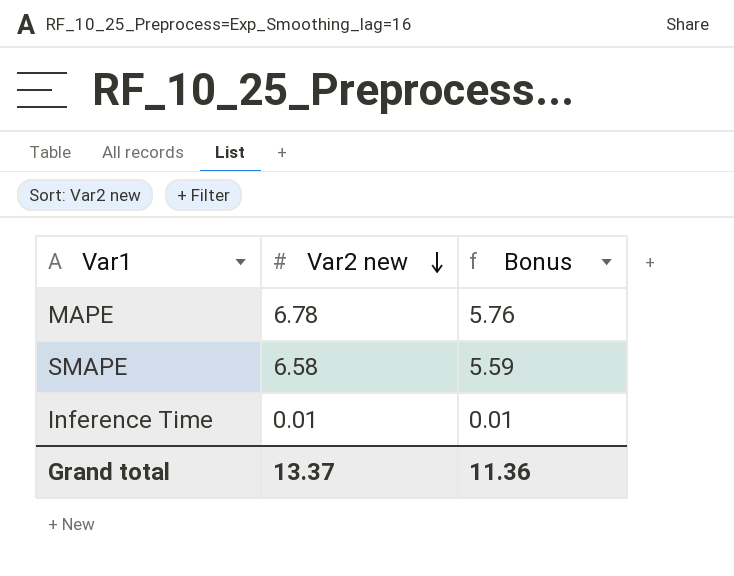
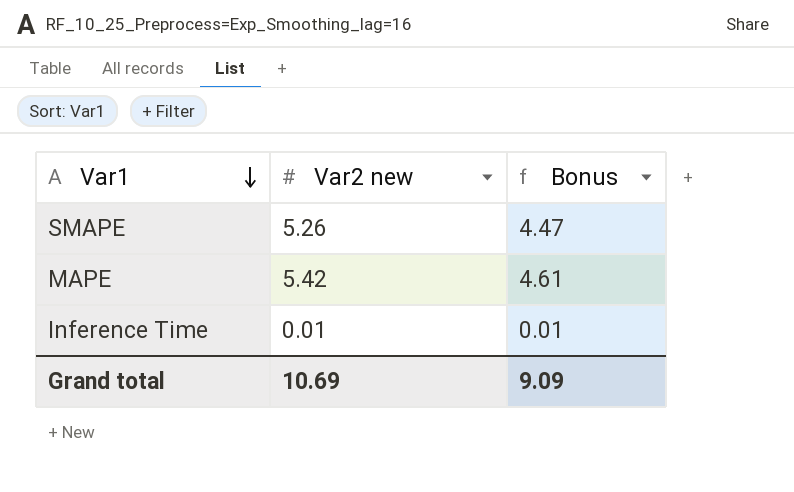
row order: Var2 new descending -> Var1 descending
SMAPE | Var2 new: 6.58 -> 5.26
SMAPE | Bonus: 5.59 -> 4.47
MAPE | Var2 new: 6.78 -> 5.42
MAPE | Bonus: 5.76 -> 4.61
Grand total | Var2 new: 13.37 -> 10.69
Grand total | Bonus: 11.36 -> 9.09

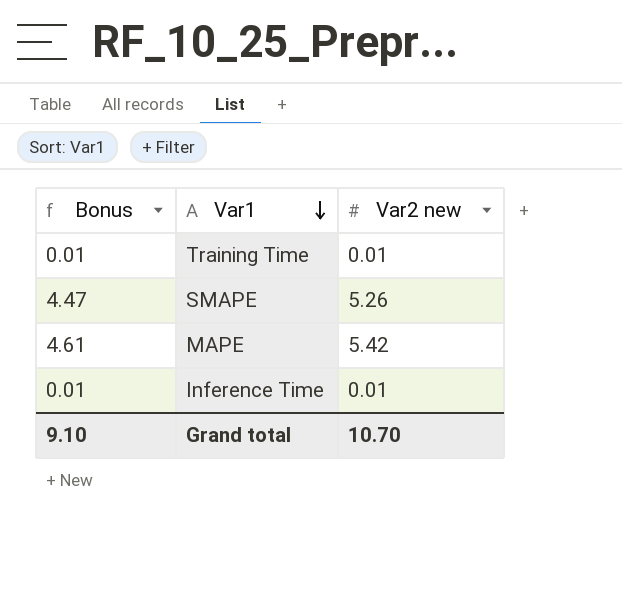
column Bonus | position: 3 -> 1
row Training Time: none -> 0.01 | 0.01
Grand total | Bonus: 9.09 -> 9.10
Grand total | Var2 new: 10.69 -> 10.70

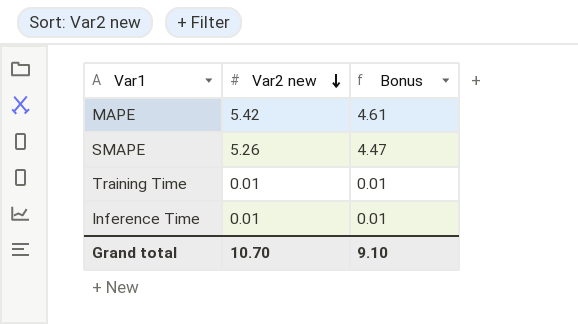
row order: Var1 descending -> Var2 new descending
column Bonus | position: 1 -> 3

